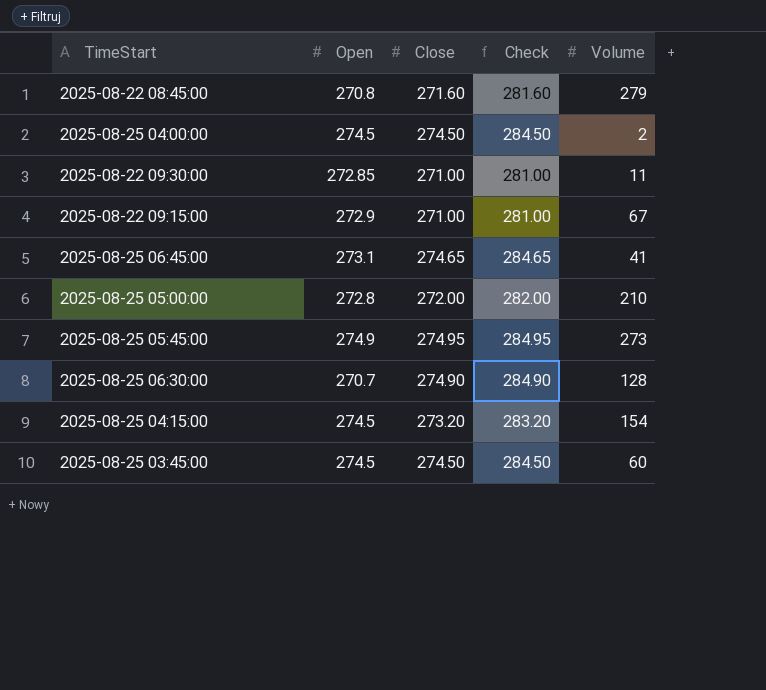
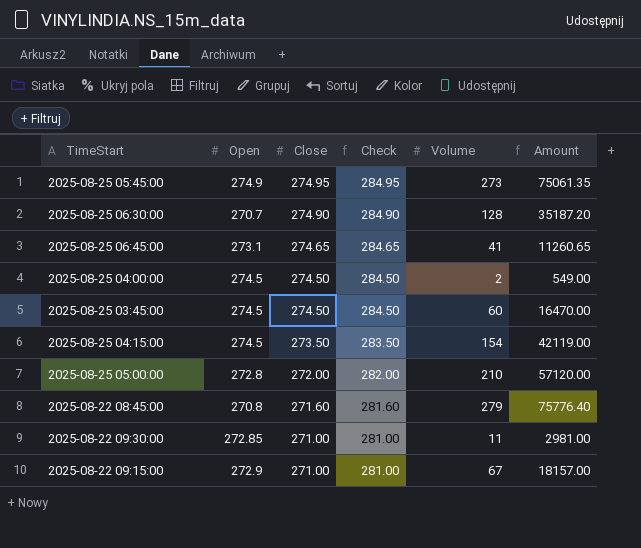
row order: none -> Close descending
column Amount | formula: none -> [Close] * [Volume]
2025-08-25 04:15:00 | Close: 273.20 -> 273.50
2025-08-25 04:15:00 | Check: 283.20 -> 283.50

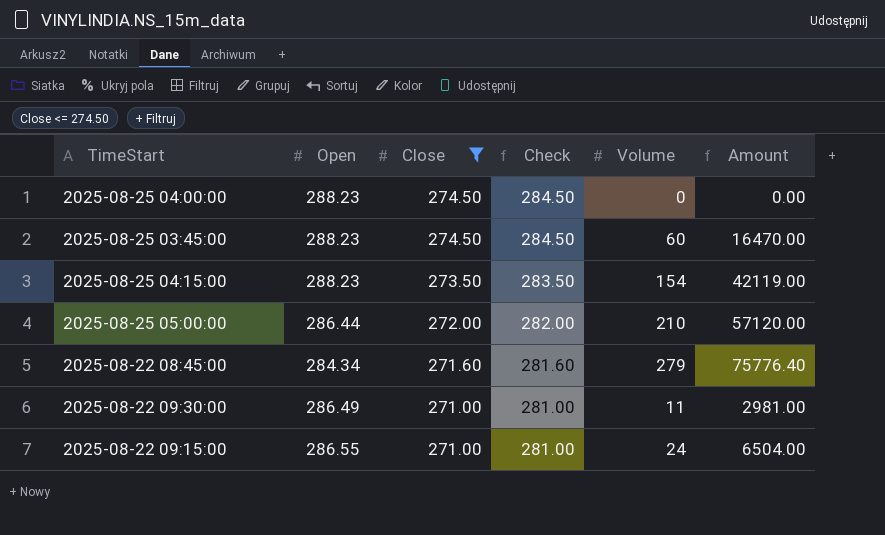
filter: none -> Close <= 274.50
2025-08-25 04:00:00 | Open: 274.5 -> 288.23
2025-08-25 04:00:00 | Volume: 2 -> 0
2025-08-25 04:00:00 | Amount: 549.00 -> 0.00
2025-08-25 03:45:00 | Open: 274.5 -> 288.23
2025-08-25 04:15:00 | Open: 274.5 -> 288.23
2025-08-25 05:00:00 | Open: 272.8 -> 286.44
2025-08-22 08:45:00 | Open: 270.8 -> 284.34
2025-08-22 09:30:00 | Open: 272.85 -> 286.49
2025-08-22 09:15:00 | Open: 272.9 -> 286.55
2025-08-22 09:15:00 | Volume: 67 -> 24
2025-08-22 09:15:00 | Amount: 18157.00 -> 6504.00

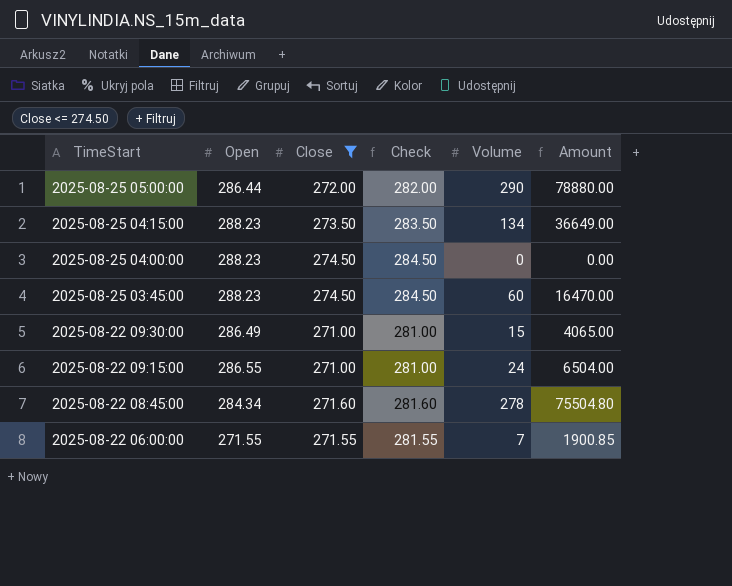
row order: Close descending -> TimeStart descending
2025-08-25 05:00:00 | Volume: 210 -> 290
2025-08-25 05:00:00 | Amount: 57120.00 -> 78880.00
2025-08-25 04:15:00 | Volume: 154 -> 134
2025-08-25 04:15:00 | Amount: 42119.00 -> 36649.00
2025-08-22 09:30:00 | Volume: 11 -> 15
2025-08-22 09:30:00 | Amount: 2981.00 -> 4065.00
2025-08-22 08:45:00 | Volume: 279 -> 278
2025-08-22 08:45:00 | Amount: 75776.40 -> 75504.80
row 2025-08-22 06:00:00: none -> 271.55 | 271.55 | 281.55 | 7 | 1900.85

